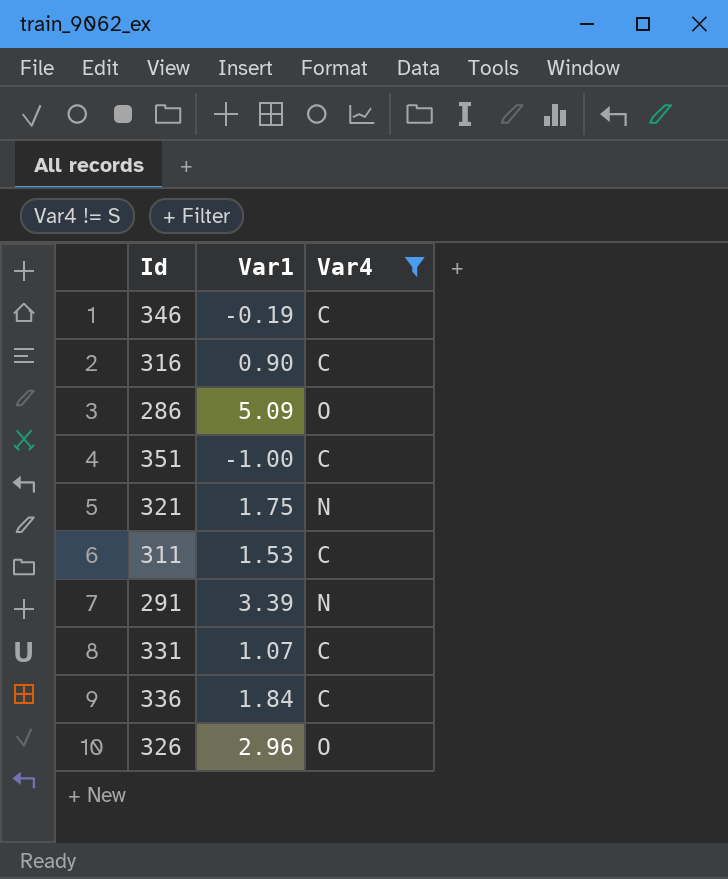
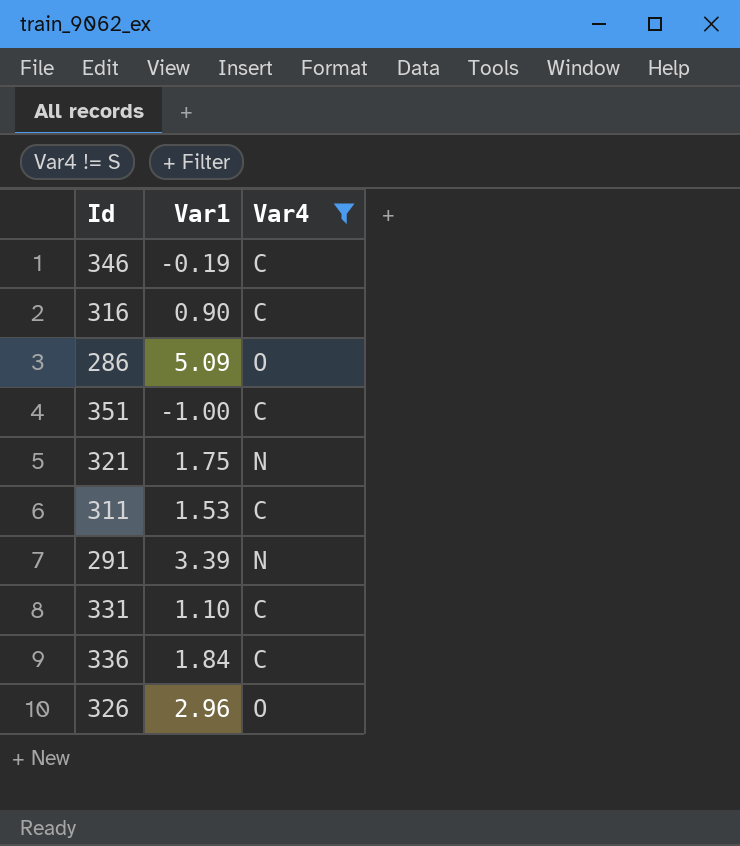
331 | Var1: 1.07 -> 1.10

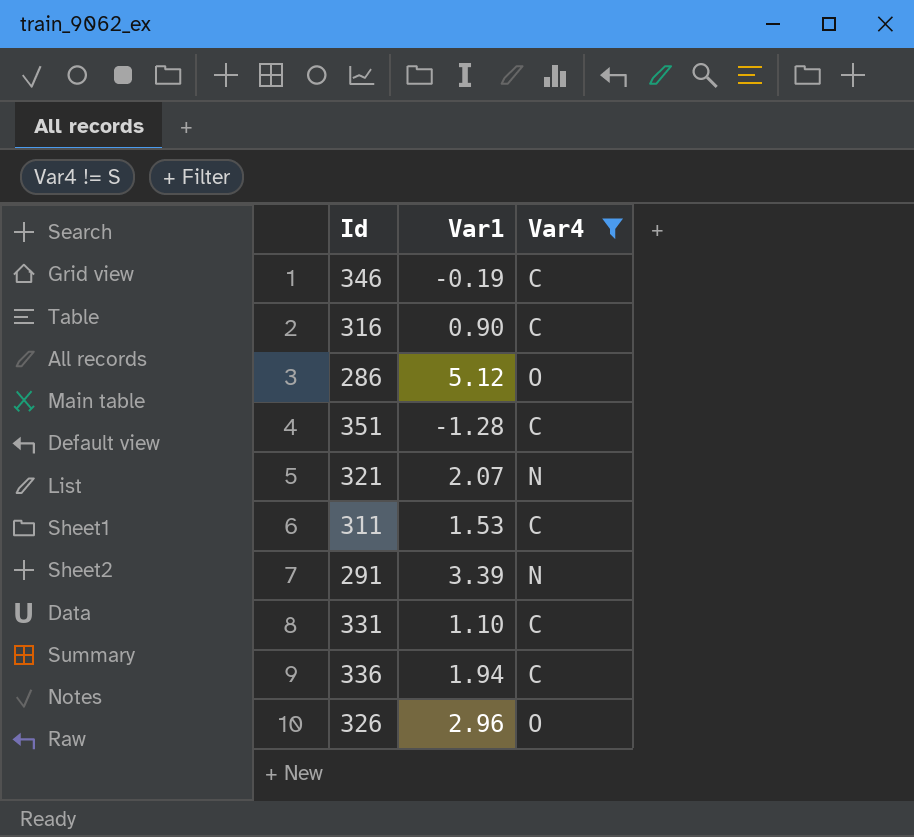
286 | Var1: 5.09 -> 5.12
351 | Var1: -1.00 -> -1.28
321 | Var1: 1.75 -> 2.07
336 | Var1: 1.84 -> 1.94

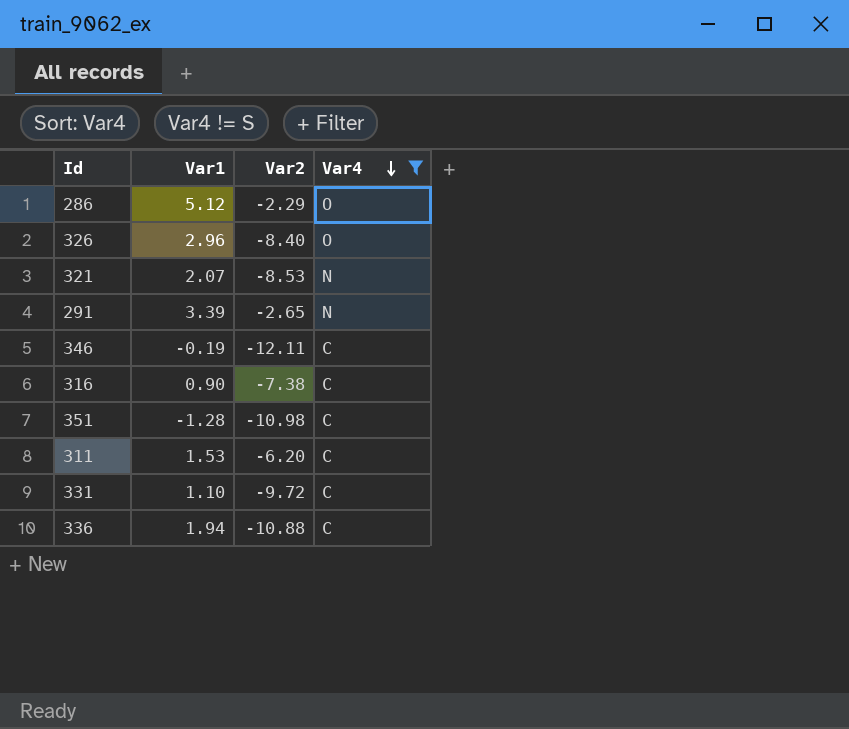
row order: none -> Var4 descending
column Var2 | position: none -> 3

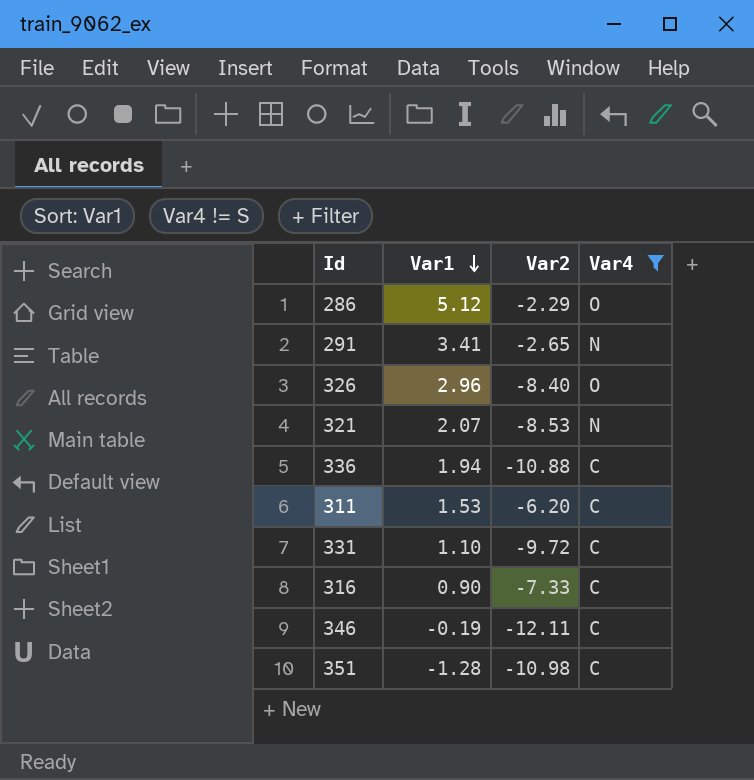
row order: Var4 descending -> Var1 descending
291 | Var1: 3.39 -> 3.41
316 | Var2: -7.38 -> -7.33

